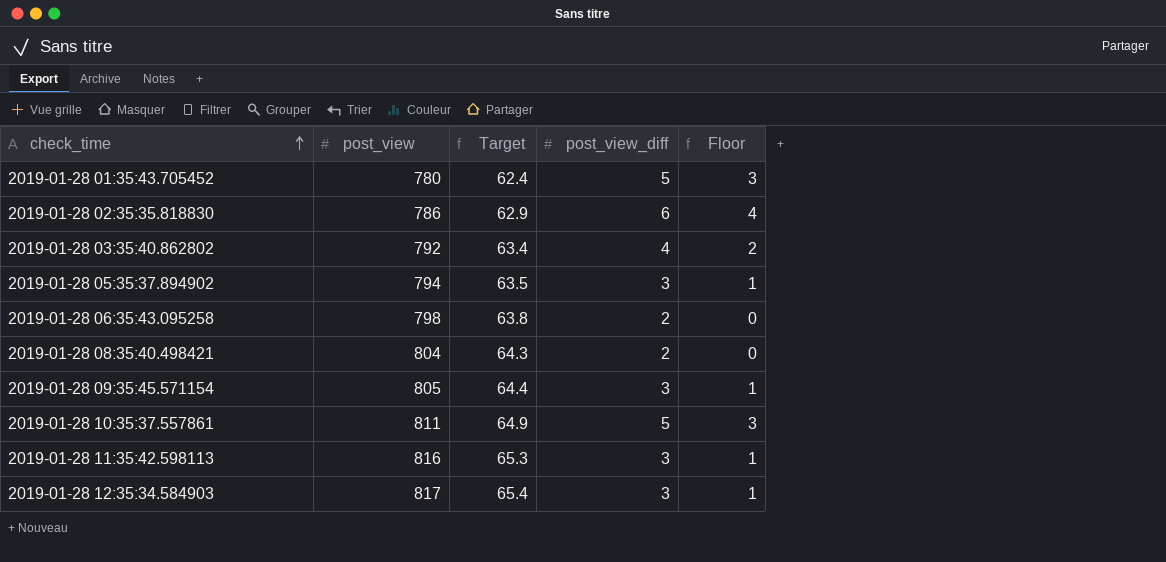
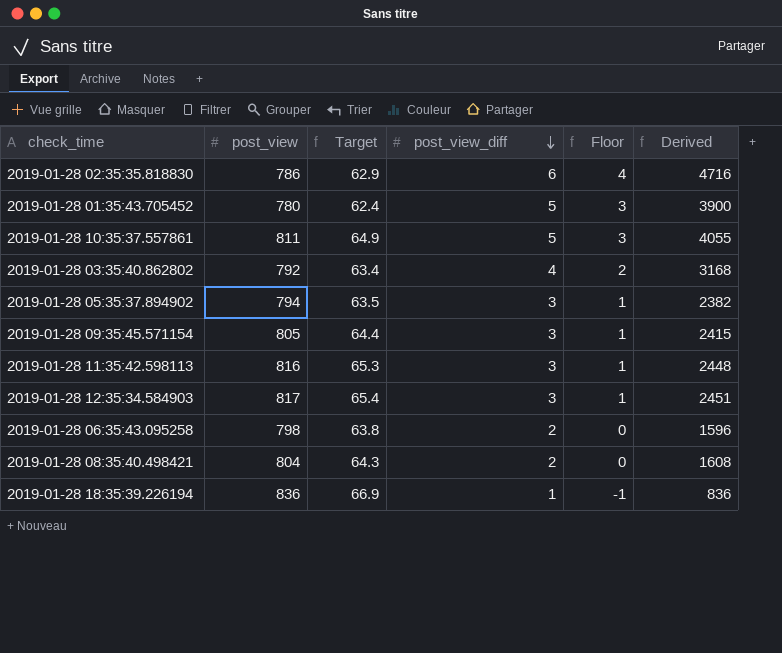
row order: check_time ascending -> post_view_diff descending
column Derived | formula: none -> [post_view] * [post_view_diff]
row 2019-01-28 18:35:39.226194: none -> 836 | 66.9 | 1 | -1 | 836

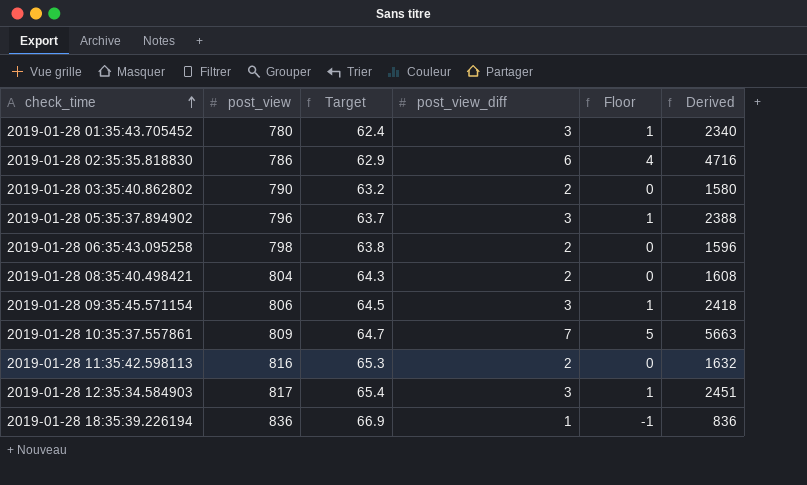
row order: post_view_diff descending -> check_time ascending
2019-01-28 01:35:43.705452 | post_view_diff: 5 -> 3
2019-01-28 01:35:43.705452 | Floor: 3 -> 1
2019-01-28 01:35:43.705452 | Derived: 3900 -> 2340
2019-01-28 03:35:40.862802 | post_view: 792 -> 790
2019-01-28 03:35:40.862802 | Target: 63.4 -> 63.2
2019-01-28 03:35:40.862802 | post_view_diff: 4 -> 2
2019-01-28 03:35:40.862802 | Floor: 2 -> 0
2019-01-28 03:35:40.862802 | Derived: 3168 -> 1580
2019-01-28 05:35:37.894902 | post_view: 794 -> 796
2019-01-28 05:35:37.894902 | Target: 63.5 -> 63.7
2019-01-28 05:35:37.894902 | Derived: 2382 -> 2388
2019-01-28 09:35:45.571154 | post_view: 805 -> 806
2019-01-28 09:35:45.571154 | Target: 64.4 -> 64.5
2019-01-28 09:35:45.571154 | Derived: 2415 -> 2418
2019-01-28 10:35:37.557861 | post_view: 811 -> 809
2019-01-28 10:35:37.557861 | Target: 64.9 -> 64.7
2019-01-28 10:35:37.557861 | post_view_diff: 5 -> 7
2019-01-28 10:35:37.557861 | Floor: 3 -> 5
2019-01-28 10:35:37.557861 | Derived: 4055 -> 5663
2019-01-28 11:35:42.598113 | post_view_diff: 3 -> 2
2019-01-28 11:35:42.598113 | Floor: 1 -> 0
2019-01-28 11:35:42.598113 | Derived: 2448 -> 1632

